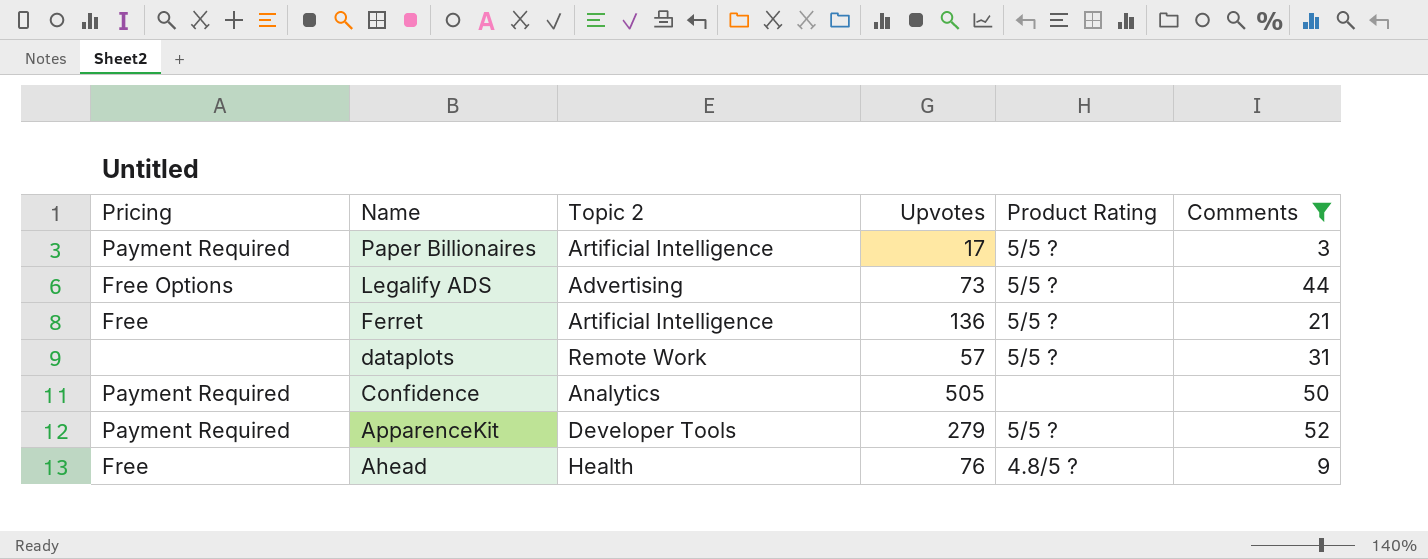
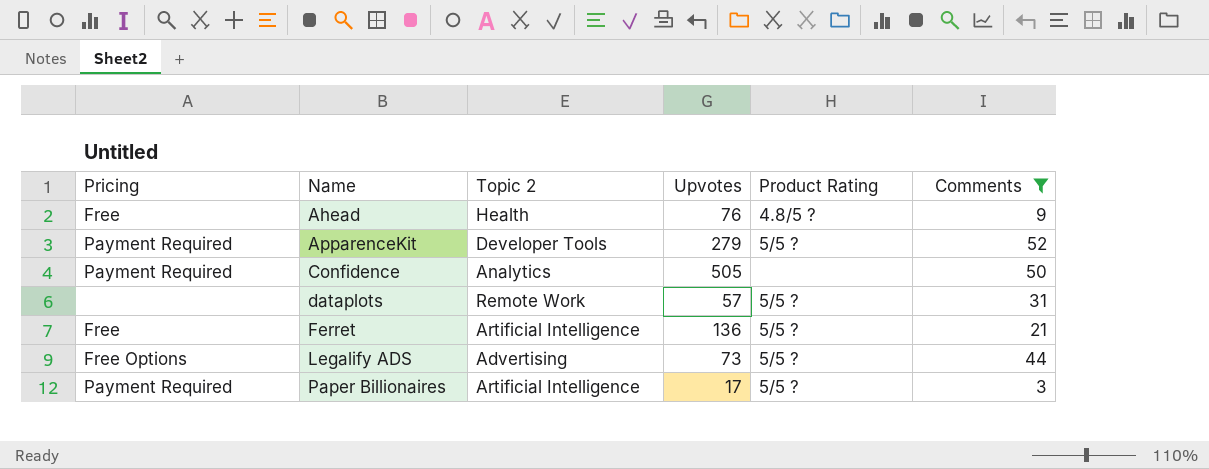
row order: Name descending -> Name ascending

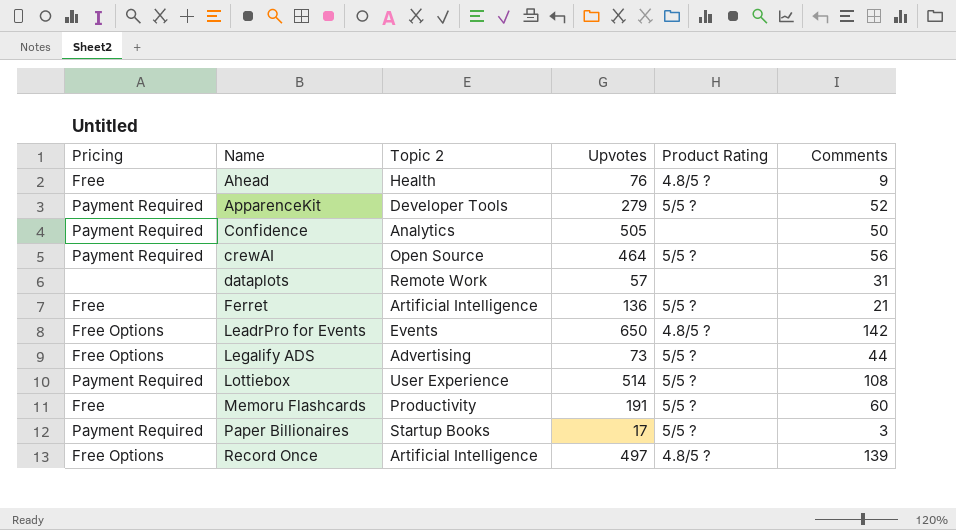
filter: Comments <= 52 -> none
dataplots | Product Rating: 5/5 ? -> none
Paper Billionaires | Topic 2: Artificial Intelligence -> Startup Books

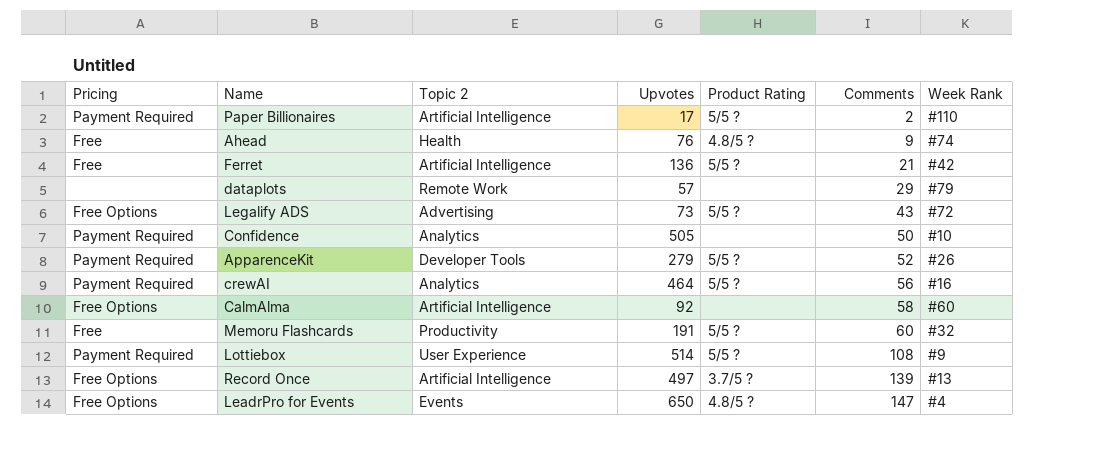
row order: Name ascending -> Comments ascending
column Week Rank | position: none -> 7
Paper Billionaires | Topic 2: Startup Books -> Artificial Intelligence
Paper Billionaires | Comments: 3 -> 2
dataplots | Comments: 31 -> 29
Legalify ADS | Comments: 44 -> 43
crewAI | Topic 2: Open Source -> Analytics
row CalmAlma: none -> Free Options | Artificial Intelligence | 92 | none | 58 | #60
Record Once | Product Rating: 4.8/5 ? -> 3.7/5 ?
LeadrPro for Events | Comments: 142 -> 147

